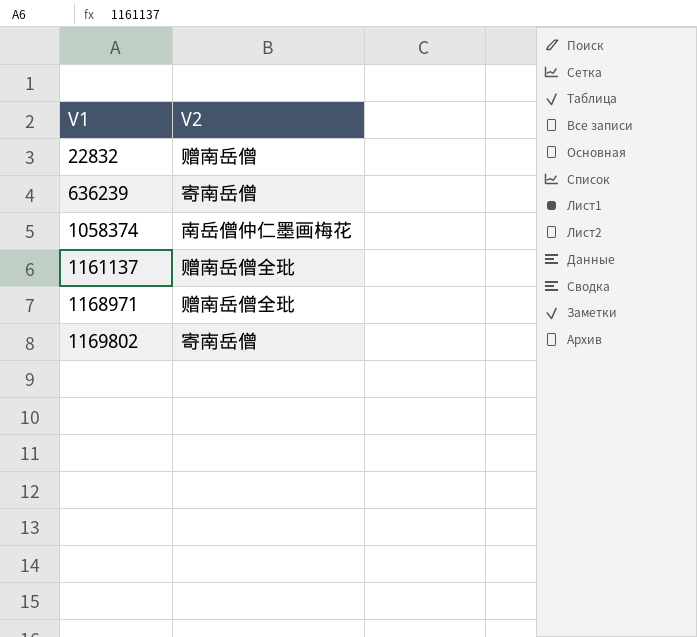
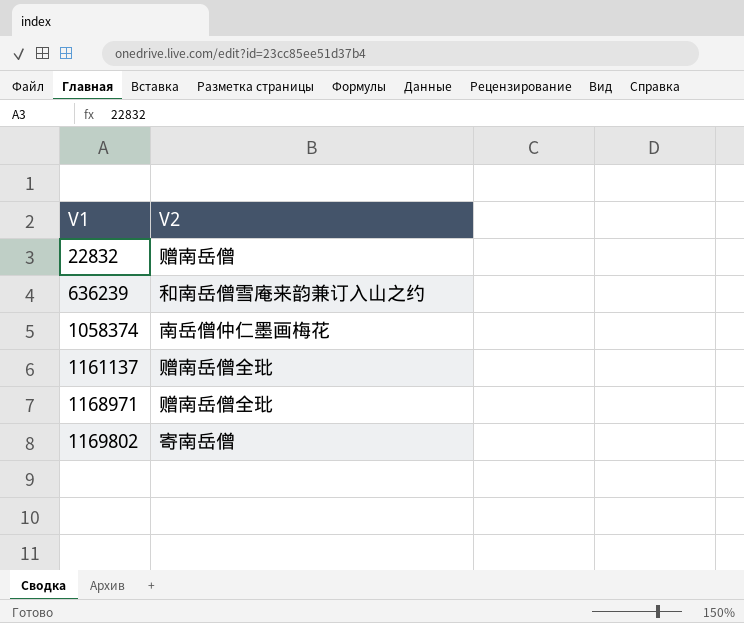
636239 | V2: 寄南岳僧 -> 和南岳僧雪庵来韵兼订入山之约

